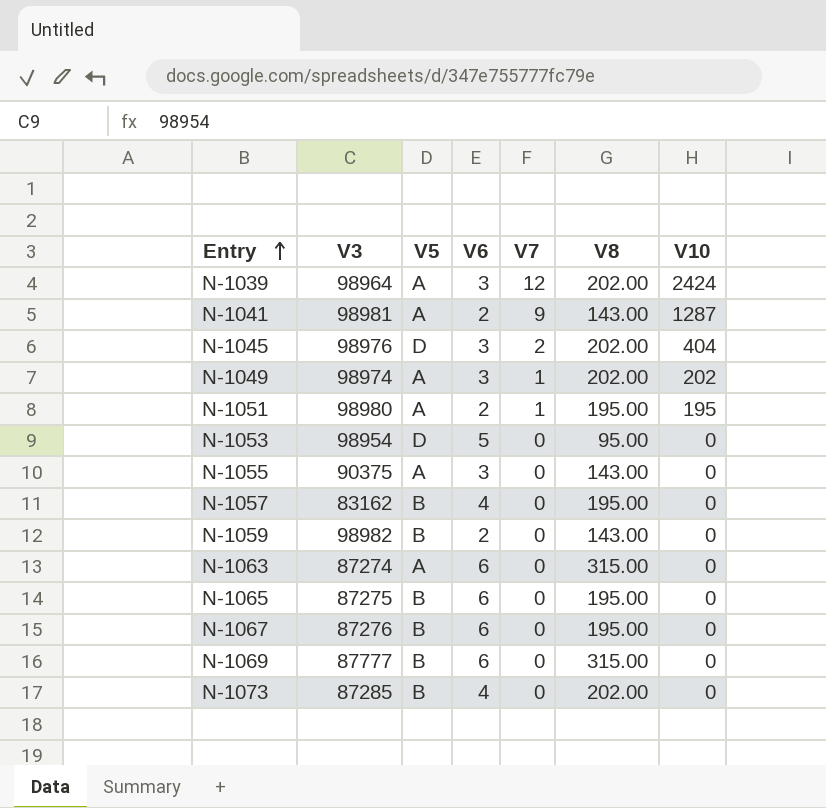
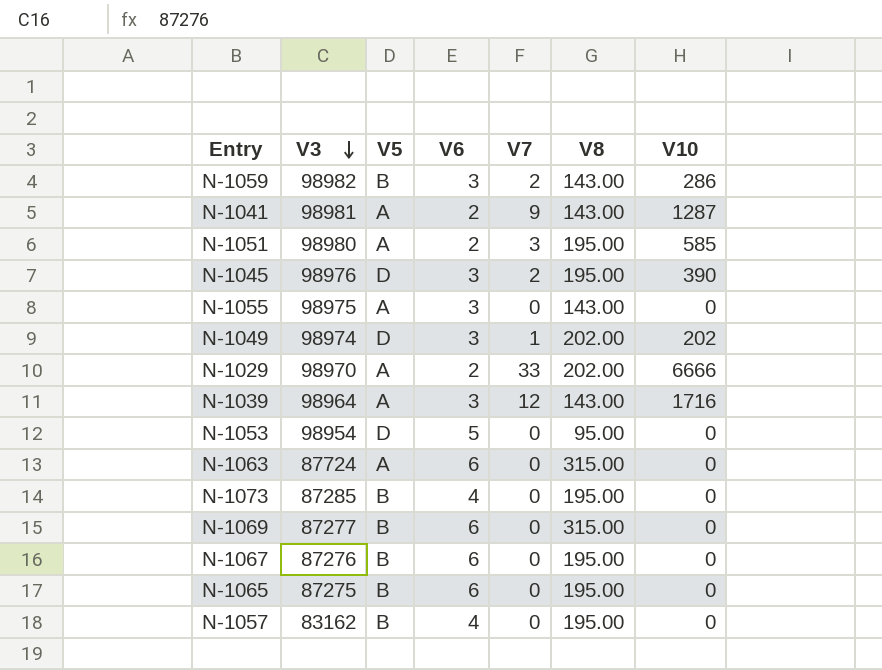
row order: Entry ascending -> V3 descending
N-1059 | V6: 2 -> 3
N-1059 | V7: 0 -> 2
N-1059 | V10: 0 -> 286
N-1051 | V7: 1 -> 3
N-1051 | V10: 195 -> 585
N-1045 | V8: 202.00 -> 195.00
N-1045 | V10: 404 -> 390
N-1055 | V3: 90375 -> 98975
N-1049 | V5: A -> D
row N-1029: none -> 98970 | A | 2 | 33 | 202.00 | 6666
N-1039 | V8: 202.00 -> 143.00
N-1039 | V10: 2424 -> 1716
N-1063 | V3: 87274 -> 87724
N-1073 | V8: 202.00 -> 195.00
N-1069 | V3: 87777 -> 87277

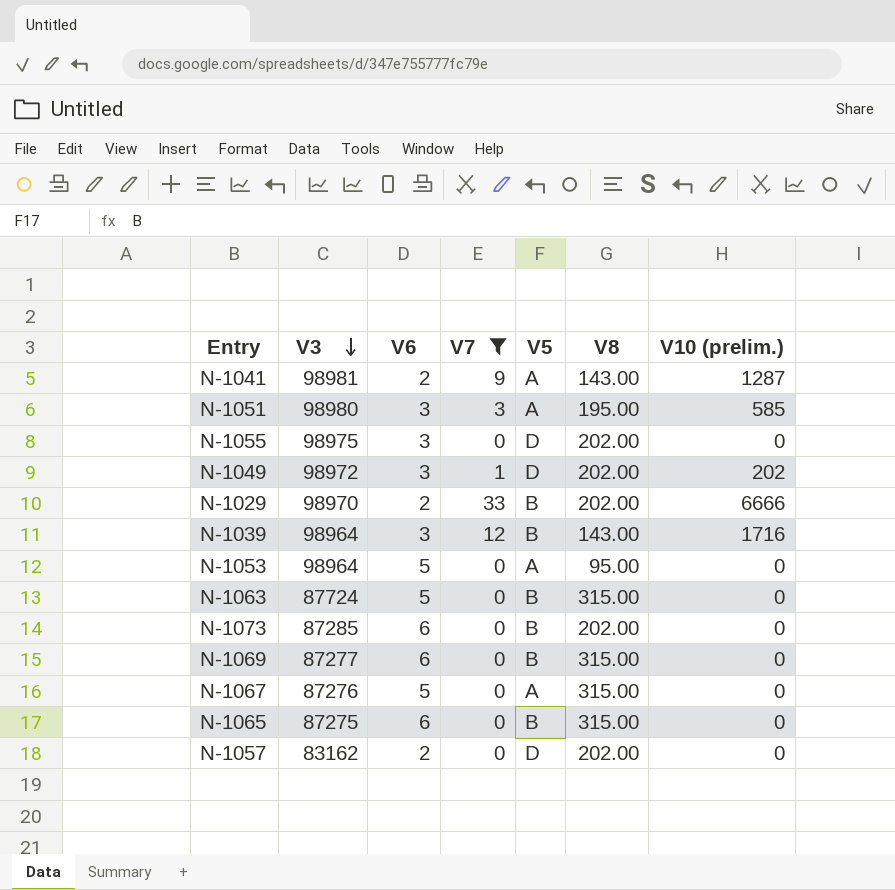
filter: none -> V7 != 2
column V5 | position: 3 -> 5
column name: V10 -> V10 (prelim.)
N-1051 | V6: 2 -> 3
N-1055 | V5: A -> D
N-1055 | V8: 143.00 -> 202.00
N-1049 | V3: 98974 -> 98972
N-1029 | V5: A -> B
N-1039 | V5: A -> B
N-1053 | V3: 98954 -> 98964
N-1053 | V5: D -> A
N-1063 | V6: 6 -> 5
N-1063 | V5: A -> B
N-1073 | V6: 4 -> 6
N-1073 | V8: 195.00 -> 202.00
N-1067 | V6: 6 -> 5
N-1067 | V5: B -> A
N-1067 | V8: 195.00 -> 315.00
N-1065 | V8: 195.00 -> 315.00
N-1057 | V6: 4 -> 2
N-1057 | V5: B -> D
N-1057 | V8: 195.00 -> 202.00

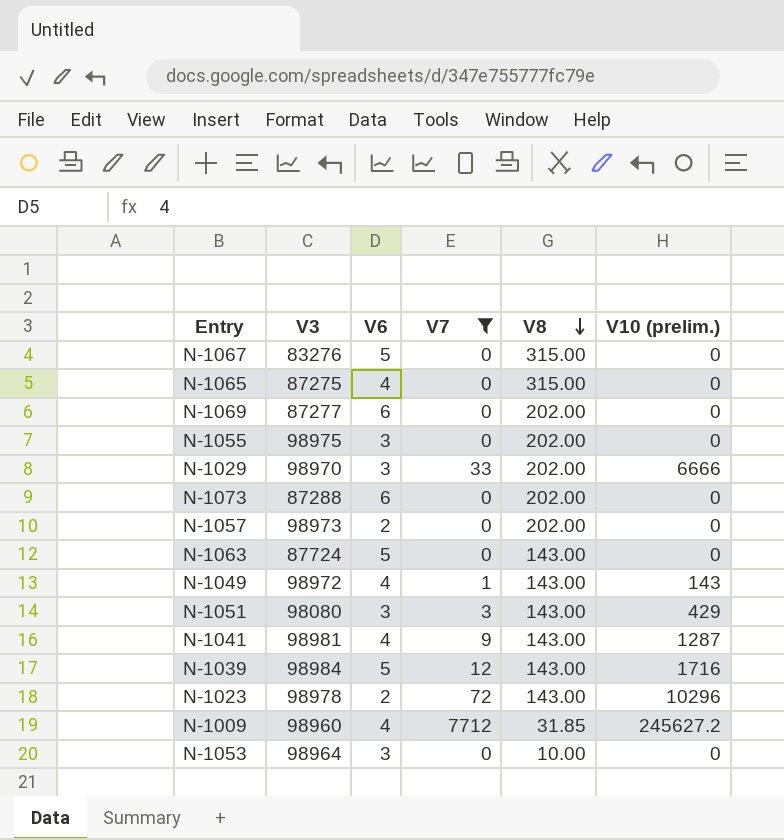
row order: V3 descending -> V8 descending
column V5 | position: 5 -> none
N-1067 | V3: 87276 -> 83276
N-1065 | V6: 6 -> 4
N-1069 | V8: 315.00 -> 202.00
N-1029 | V6: 2 -> 3
N-1073 | V3: 87285 -> 87288
N-1057 | V3: 83162 -> 98973
N-1063 | V8: 315.00 -> 143.00
N-1049 | V6: 3 -> 4
N-1049 | V8: 202.00 -> 143.00
N-1049 | V10 (prelim.): 202 -> 143
N-1051 | V3: 98980 -> 98080
N-1051 | V8: 195.00 -> 143.00
N-1051 | V10 (prelim.): 585 -> 429
N-1041 | V6: 2 -> 4
N-1039 | V3: 98964 -> 98984
N-1039 | V6: 3 -> 5
row N-1023: none -> 98978 | 2 | 72 | 143.00 | 10296
row N-1009: none -> 98960 | 4 | 7712 | 31.85 | 245627.2
N-1053 | V6: 5 -> 3
N-1053 | V8: 95.00 -> 10.00

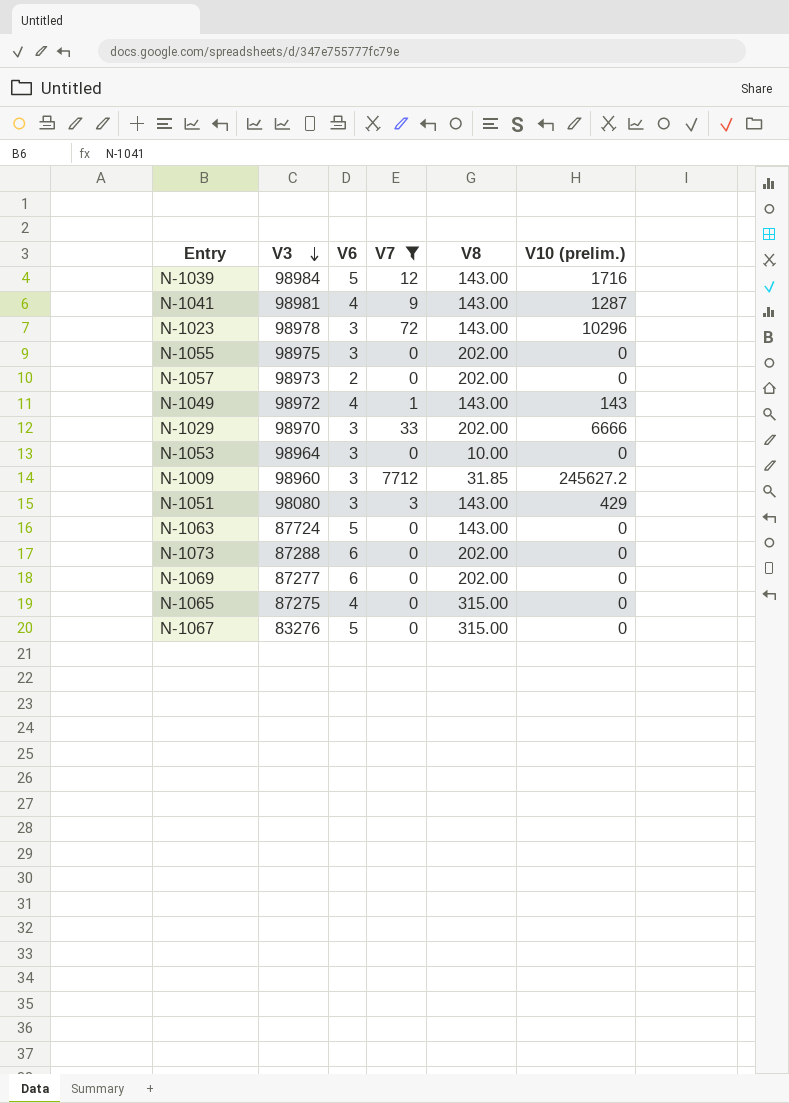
row order: V8 descending -> V3 descending
N-1023 | V6: 2 -> 3
N-1009 | V6: 4 -> 3

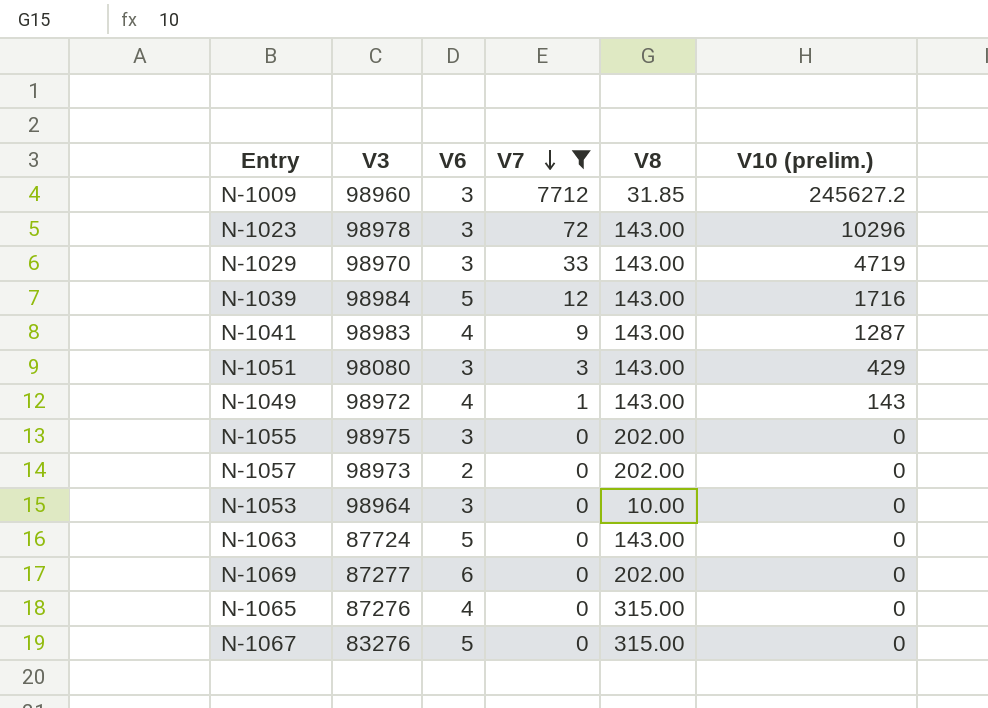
row order: V3 descending -> V7 descending
row N-1073: 87288 | 6 | 0 | 202.00 | 0 -> none
N-1029 | V8: 202.00 -> 143.00
N-1029 | V10 (prelim.): 6666 -> 4719
N-1041 | V3: 98981 -> 98983
N-1065 | V3: 87275 -> 87276

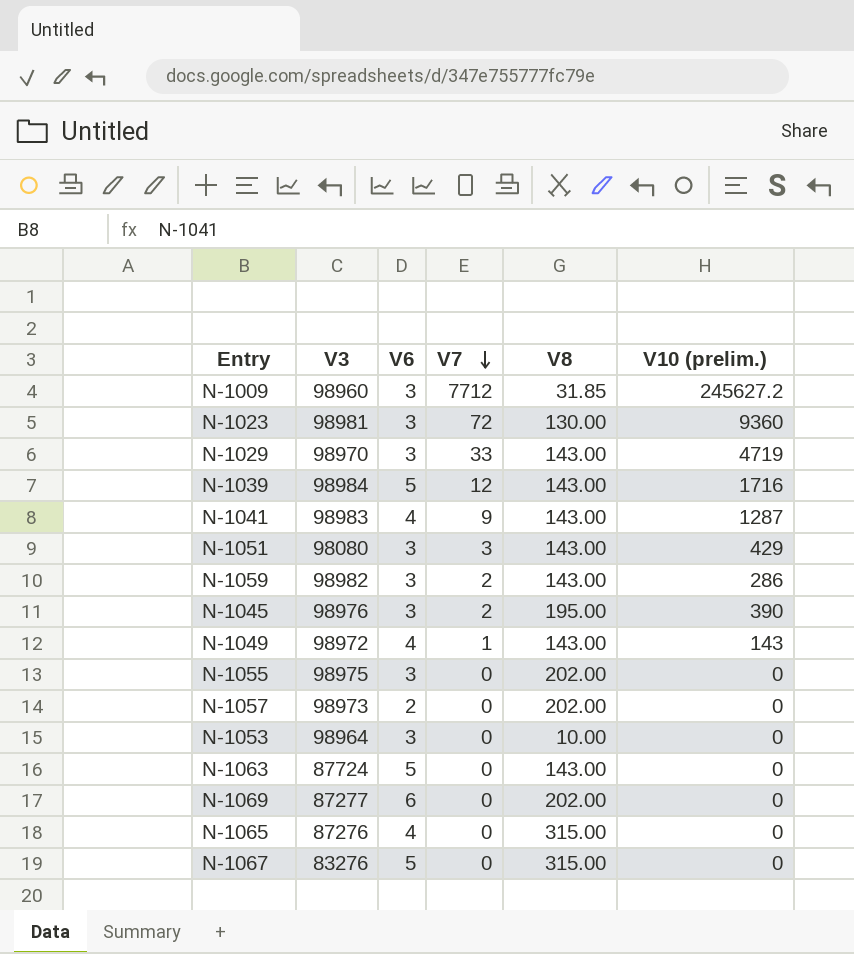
filter: V7 != 2 -> none
N-1023 | V3: 98978 -> 98981
N-1023 | V8: 143.00 -> 130.00
N-1023 | V10 (prelim.): 10296 -> 9360

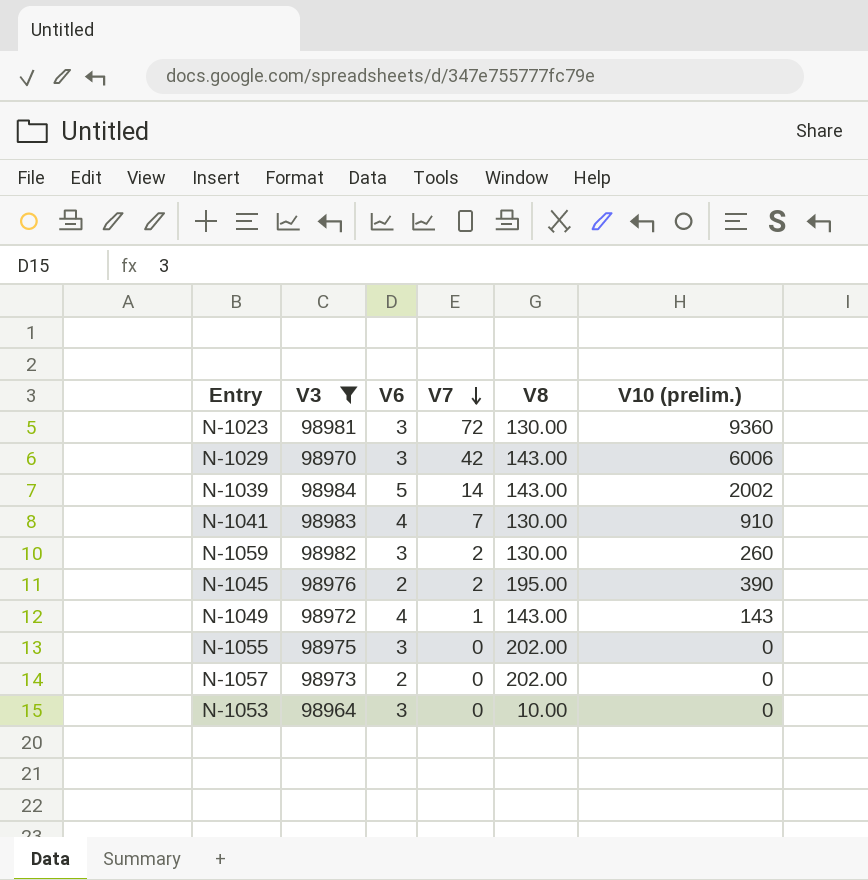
filter: none -> V3 >= 98964
N-1029 | V7: 33 -> 42
N-1029 | V10 (prelim.): 4719 -> 6006
N-1039 | V7: 12 -> 14
N-1039 | V10 (prelim.): 1716 -> 2002
N-1041 | V7: 9 -> 7
N-1041 | V8: 143.00 -> 130.00
N-1041 | V10 (prelim.): 1287 -> 910
N-1059 | V8: 143.00 -> 130.00
N-1059 | V10 (prelim.): 286 -> 260
N-1045 | V6: 3 -> 2

